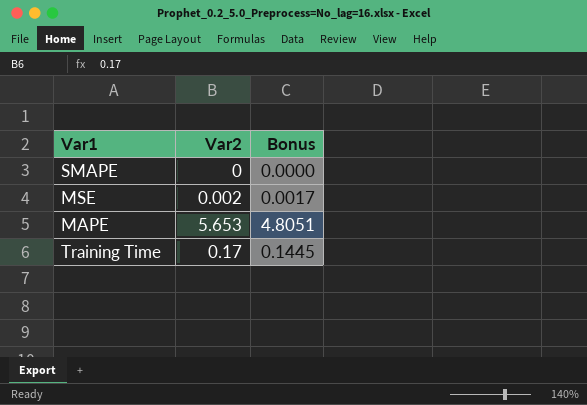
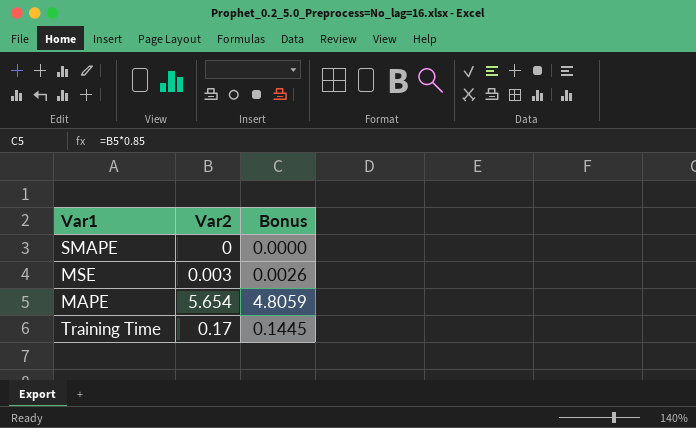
MSE | Var2: 0.002 -> 0.003
MSE | Bonus: 0.0017 -> 0.0026
MAPE | Var2: 5.653 -> 5.654
MAPE | Bonus: 4.8051 -> 4.8059

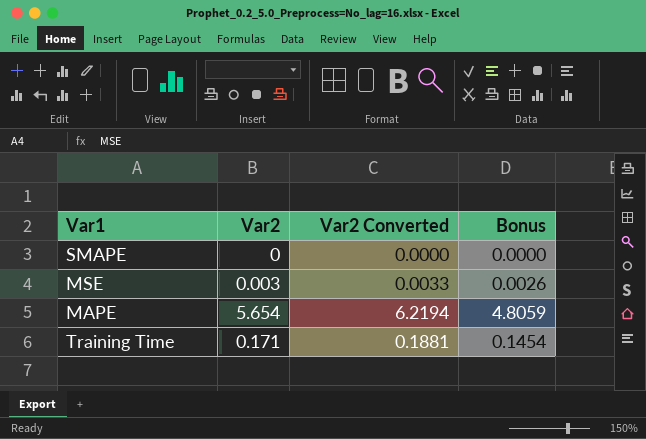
column Var2 Converted | formula: none -> [Var2] * 1.1
Training Time | Var2: 0.17 -> 0.171
Training Time | Bonus: 0.1445 -> 0.1454

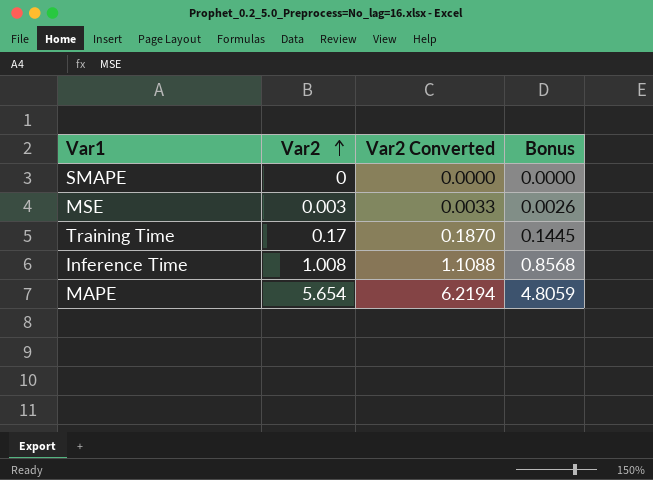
row order: none -> Var2 ascending
Training Time | Var2: 0.171 -> 0.17
Training Time | Var2 Converted: 0.1881 -> 0.1870
Training Time | Bonus: 0.1454 -> 0.1445
row Inference Time: none -> 1.008 | 1.1088 | 0.8568

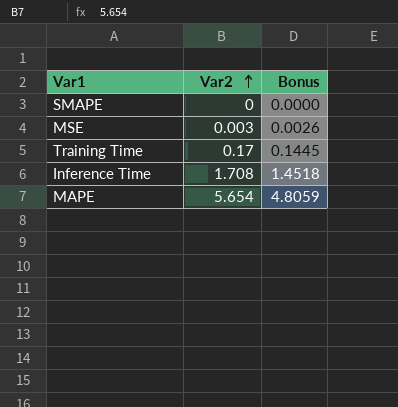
column Var2 Converted | formula: [Var2] * 1.1 -> none
Inference Time | Var2: 1.008 -> 1.708
Inference Time | Bonus: 0.8568 -> 1.4518

